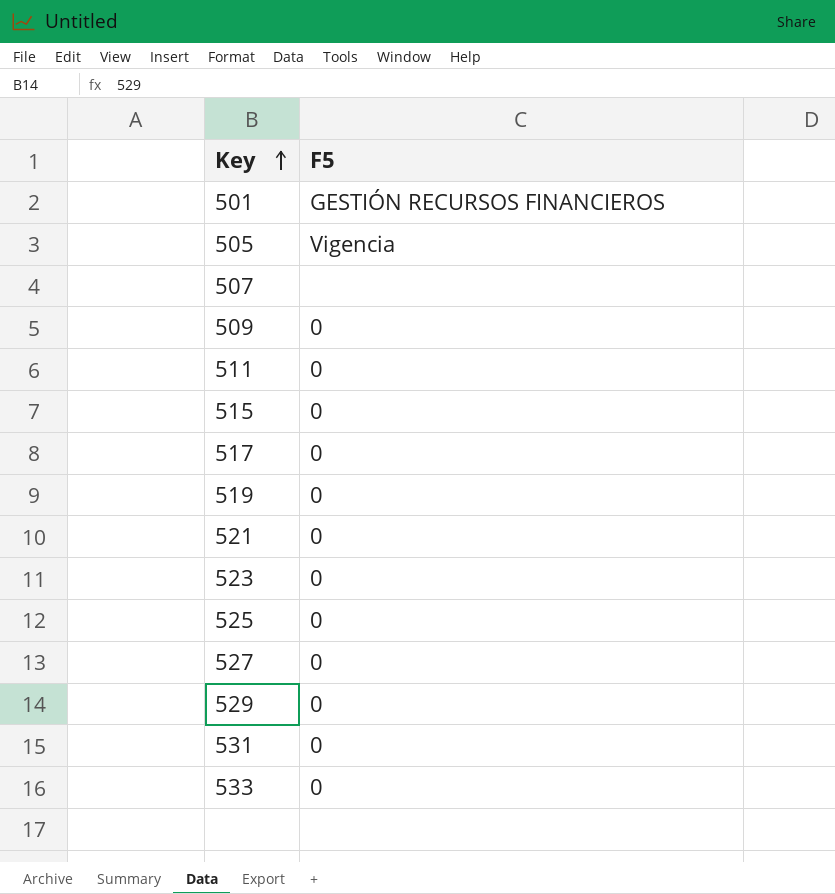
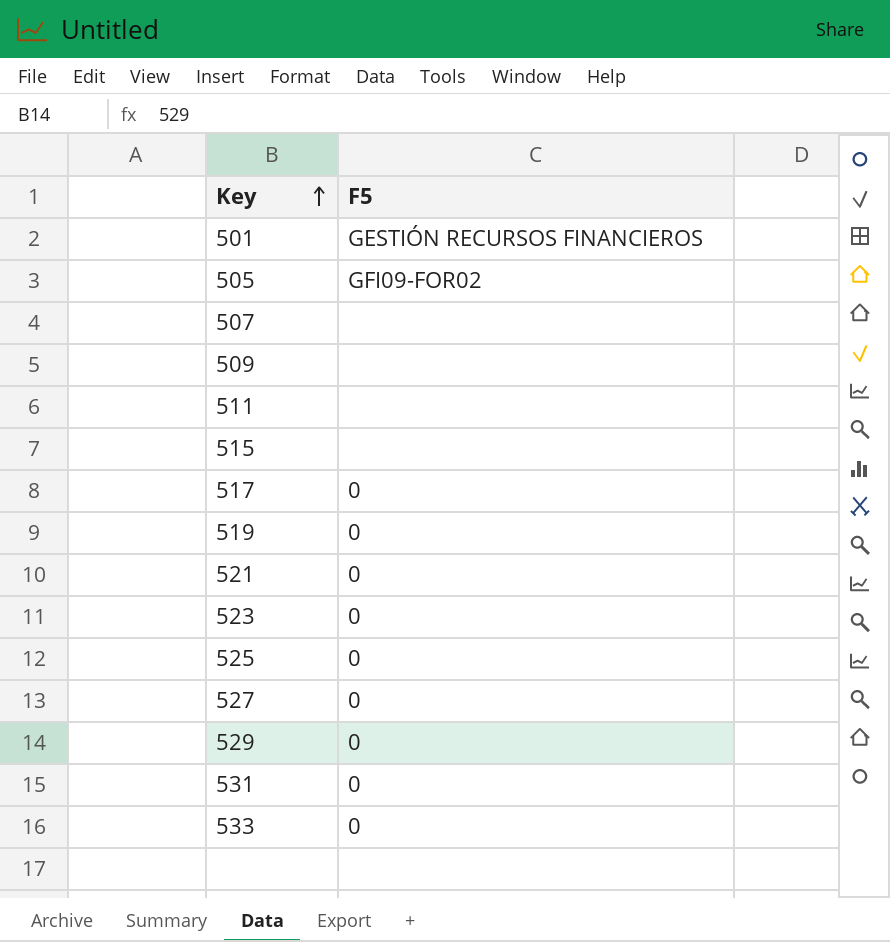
505 | F5: Vigencia -> GFI09-FOR02
509 | F5: 0 -> none
511 | F5: 0 -> none
515 | F5: 0 -> none

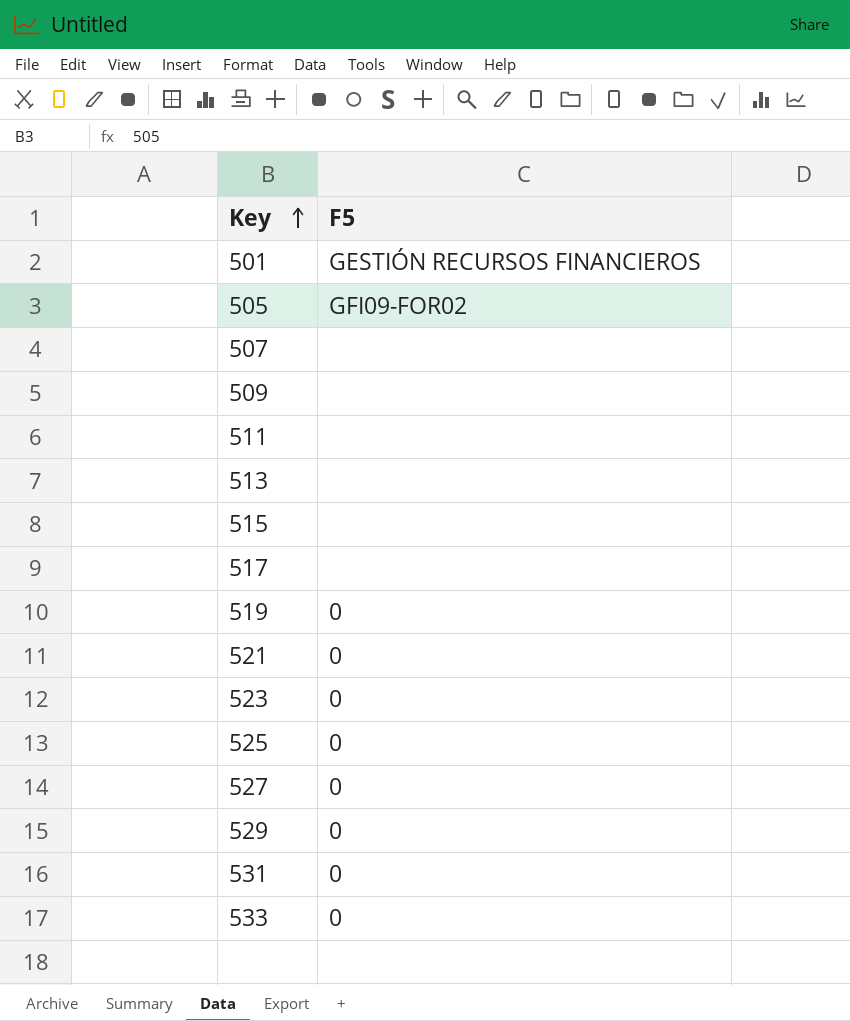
row 513: none -> none
517 | F5: 0 -> none

